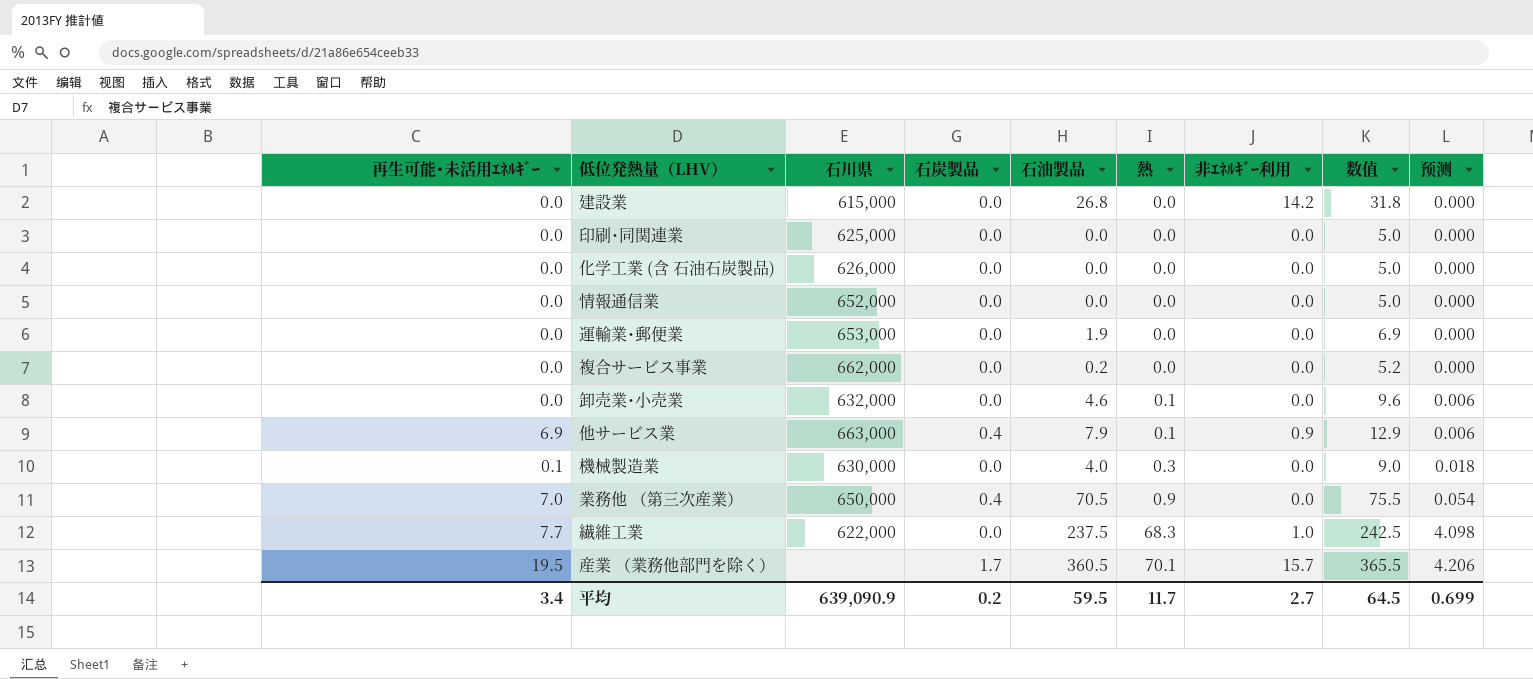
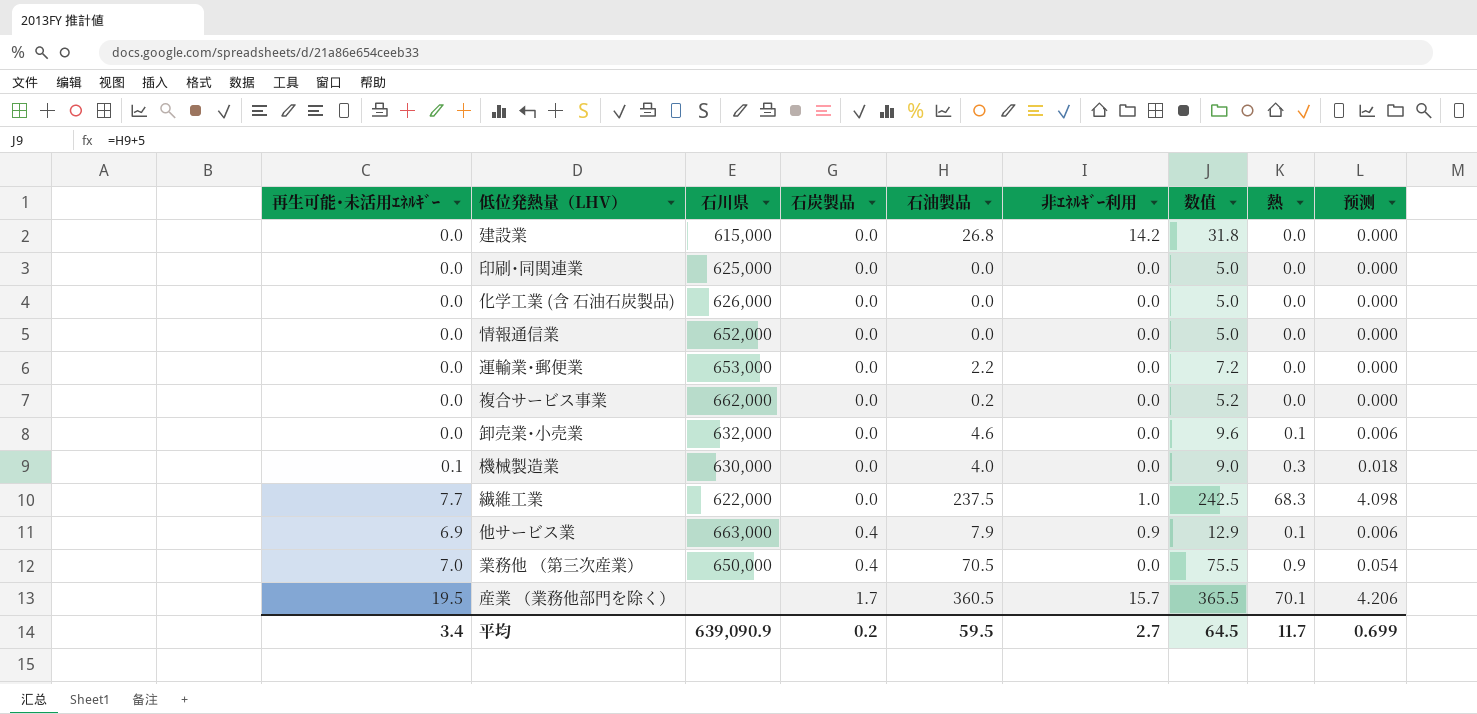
row order: 熱 ascending -> 石炭製品 ascending
column 熱 | position: 6 -> 8
運輸業･郵便業 | 石油製品: 1.9 -> 2.2
運輸業･郵便業 | 数值: 6.9 -> 7.2

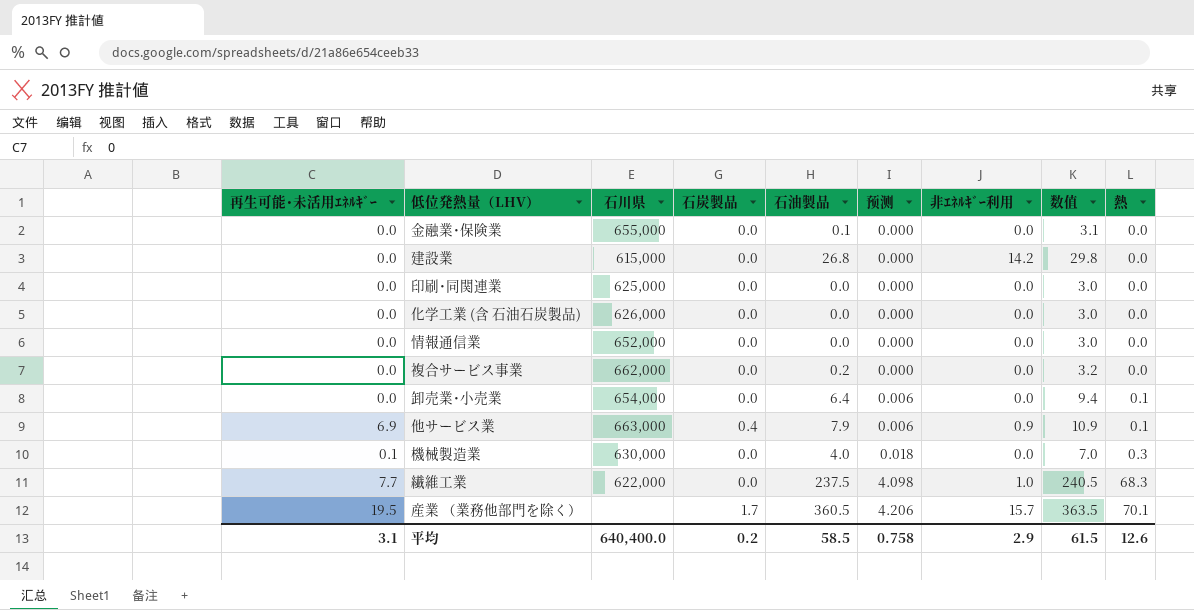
row order: 石炭製品 ascending -> 预测 ascending
column 预测 | position: 9 -> 6
column 数值 | formula: [石油製品] + 5 -> [石油製品] + 3
row 運輸業･郵便業: 0.0 | 653,000 | 0.0 | 2.2 | 0.0 | 7.2 | 0.0 | 0.000 -> none
row 業務他 （第三次産業）: 7.0 | 650,000 | 0.4 | 70.5 | 0.0 | 75.5 | 0.9 | 0.054 -> none
row 金融業･保険業: none -> 0.0 | 655,000 | 0.0 | 0.1 | 0.000 | 0.0 | 3.1 | 0.0
卸売業･小売業 | 石川県: 632,000 -> 654,000
卸売業･小売業 | 石油製品: 4.6 -> 6.4
平均 | 再生可能･未活用ｴﾈﾙｷﾞｰ: 3.4 -> 3.1
平均 | 石川県: 639,090.9 -> 640,400.0
平均 | 石油製品: 59.5 -> 58.5
平均 | 预测: 0.699 -> 0.758
平均 | 非ｴﾈﾙｷﾞｰ利用: 2.7 -> 2.9
平均 | 数值: 64.5 -> 61.5
平均 | 熱: 11.7 -> 12.6

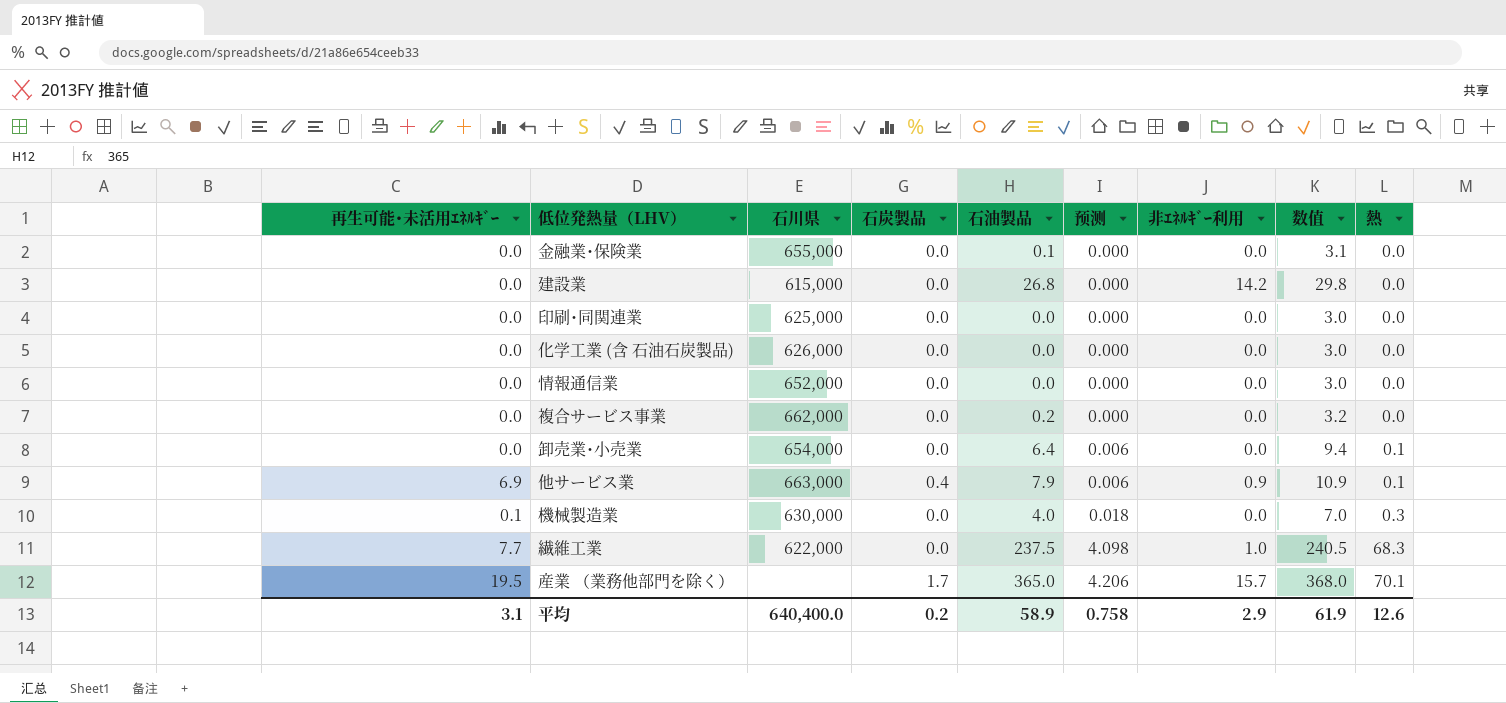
産業 （業務他部門を除く） | 石油製品: 360.5 -> 365.0
産業 （業務他部門を除く） | 数值: 363.5 -> 368.0
平均 | 石油製品: 58.5 -> 58.9
平均 | 数值: 61.5 -> 61.9

